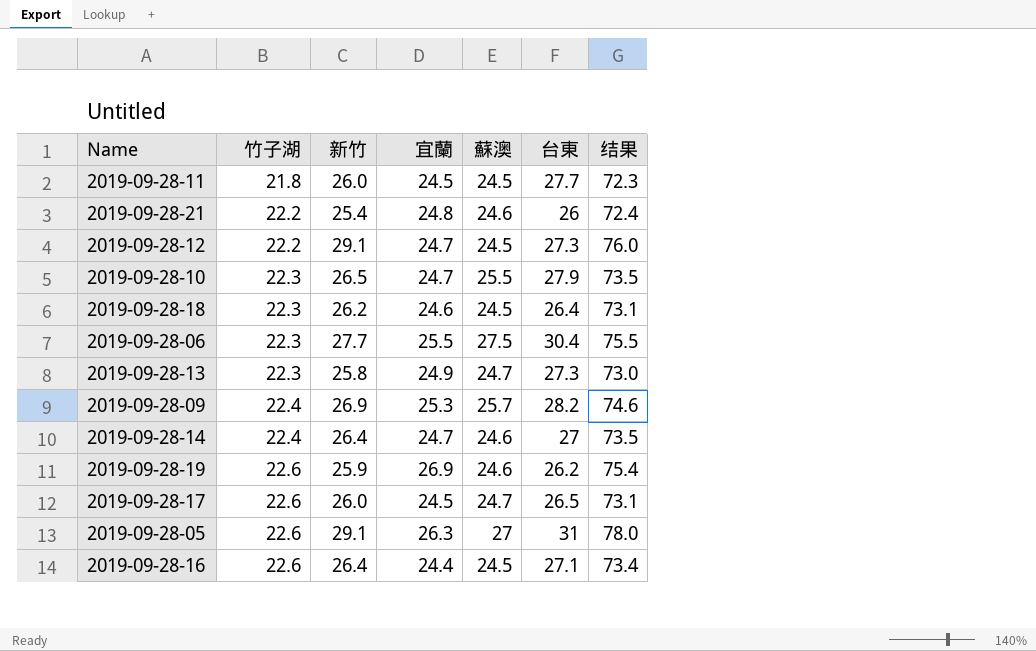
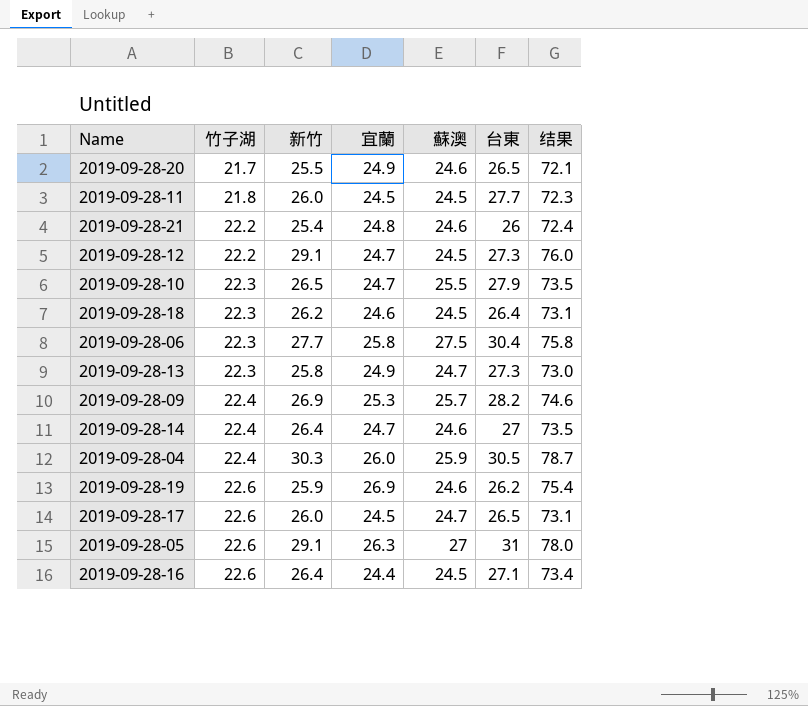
row 2019-09-28-20: none -> 21.7 | 25.5 | 24.9 | 24.6 | 26.5 | 72.1
2019-09-28-06 | 宜蘭: 25.5 -> 25.8
2019-09-28-06 | 结果: 75.5 -> 75.8
row 2019-09-28-04: none -> 22.4 | 30.3 | 26.0 | 25.9 | 30.5 | 78.7

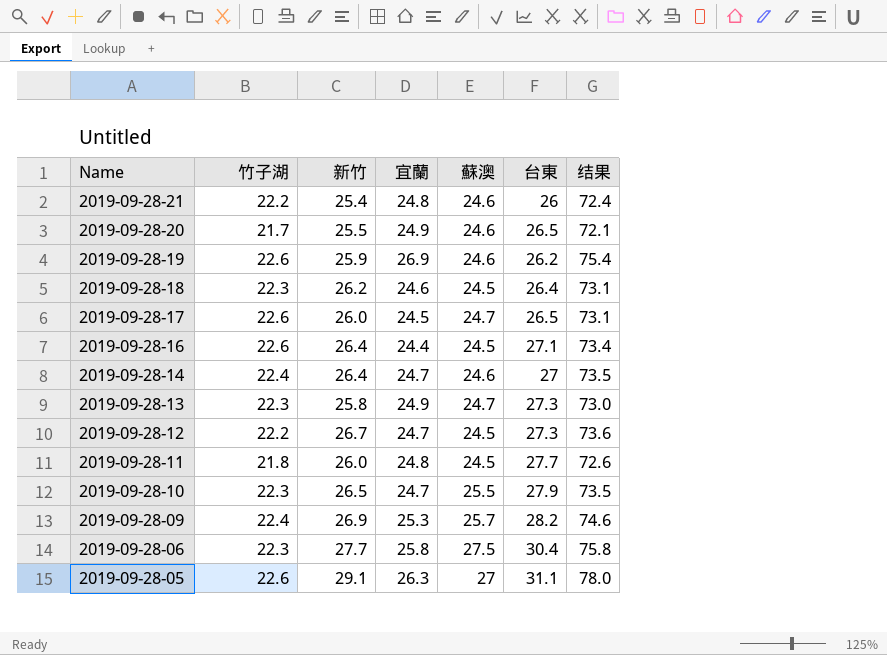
row order: 竹子湖 ascending -> Name descending
row 2019-09-28-04: 22.4 | 30.3 | 26.0 | 25.9 | 30.5 | 78.7 -> none
2019-09-28-12 | 新竹: 29.1 -> 26.7
2019-09-28-12 | 结果: 76.0 -> 73.6
2019-09-28-11 | 宜蘭: 24.5 -> 24.8
2019-09-28-11 | 结果: 72.3 -> 72.6
2019-09-28-05 | 台東: 31 -> 31.1

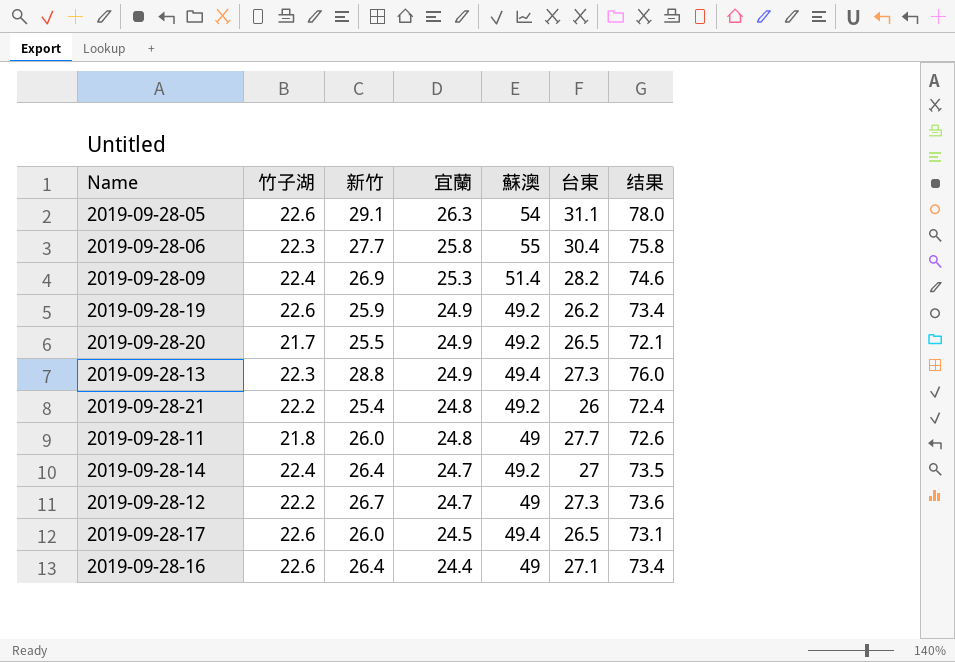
row order: Name descending -> 宜蘭 descending
row 2019-09-28-18: 22.3 | 26.2 | 24.6 | 24.5 | 26.4 | 73.1 -> none
row 2019-09-28-10: 22.3 | 26.5 | 24.7 | 25.5 | 27.9 | 73.5 -> none
2019-09-28-05 | 蘇澳: 27 -> 54
2019-09-28-06 | 蘇澳: 27.5 -> 55
2019-09-28-09 | 蘇澳: 25.7 -> 51.4
2019-09-28-19 | 宜蘭: 26.9 -> 24.9
2019-09-28-19 | 蘇澳: 24.6 -> 49.2
2019-09-28-19 | 结果: 75.4 -> 73.4
2019-09-28-20 | 蘇澳: 24.6 -> 49.2
2019-09-28-13 | 新竹: 25.8 -> 28.8
2019-09-28-13 | 蘇澳: 24.7 -> 49.4
2019-09-28-13 | 结果: 73.0 -> 76.0
2019-09-28-21 | 蘇澳: 24.6 -> 49.2
2019-09-28-11 | 蘇澳: 24.5 -> 49
2019-09-28-14 | 蘇澳: 24.6 -> 49.2
2019-09-28-12 | 蘇澳: 24.5 -> 49
2019-09-28-17 | 蘇澳: 24.7 -> 49.4
2019-09-28-16 | 蘇澳: 24.5 -> 49

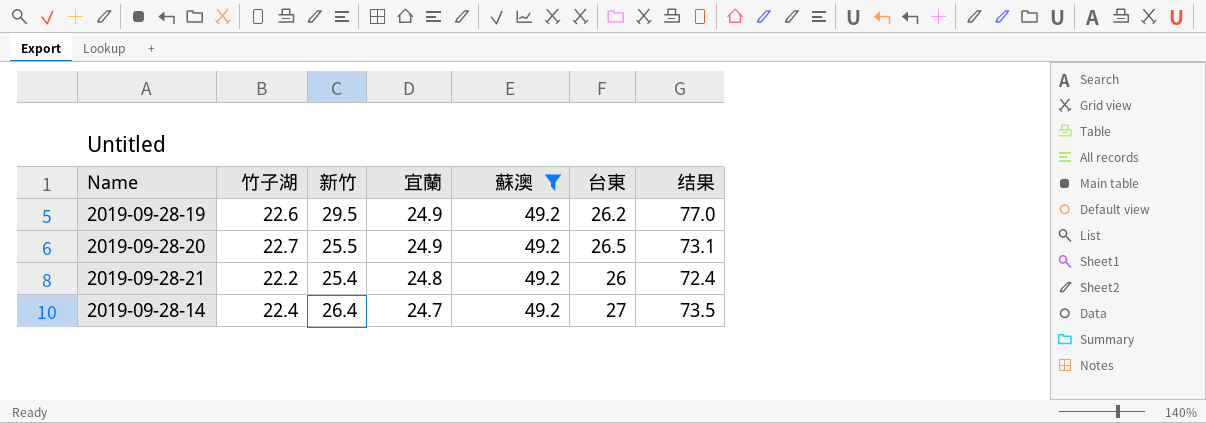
filter: none -> 蘇澳 = 49.2
2019-09-28-19 | 新竹: 25.9 -> 29.5
2019-09-28-19 | 结果: 73.4 -> 77.0
2019-09-28-20 | 竹子湖: 21.7 -> 22.7
2019-09-28-20 | 结果: 72.1 -> 73.1

